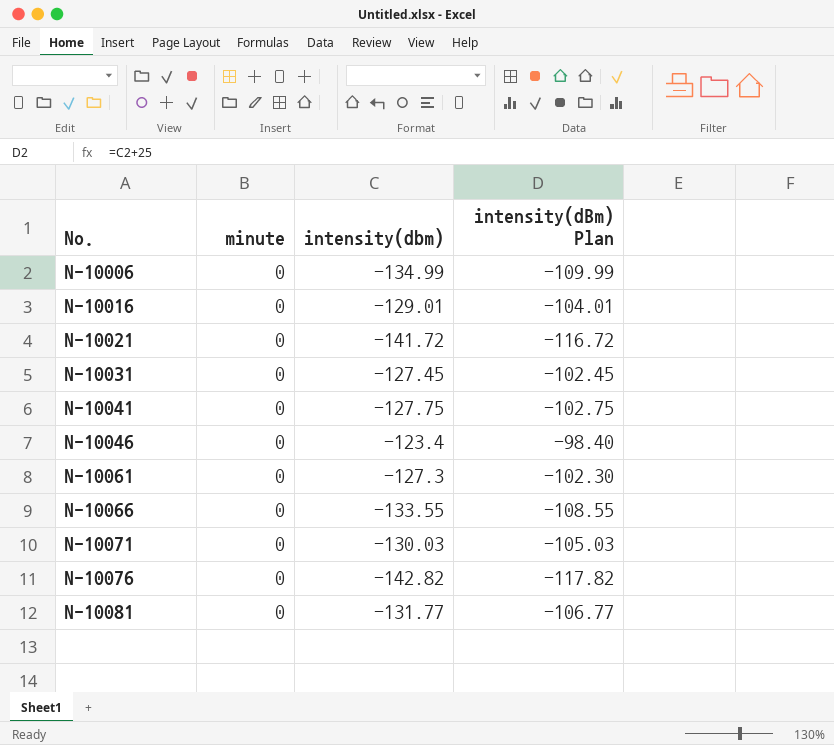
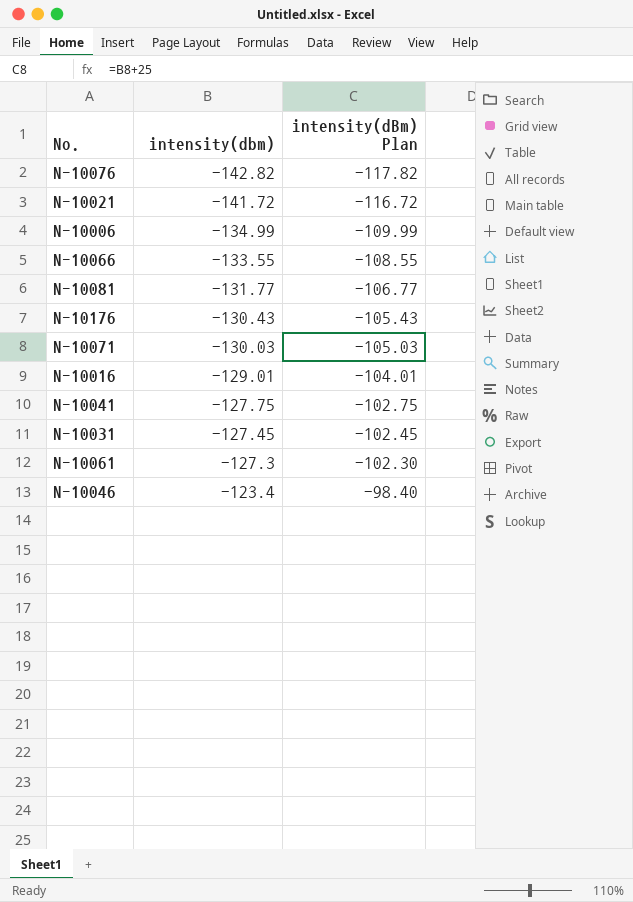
row order: No. ascending -> intensity(dbm) ascending
column minute | position: 2 -> none
row N-10176: none -> -130.43 | -105.43

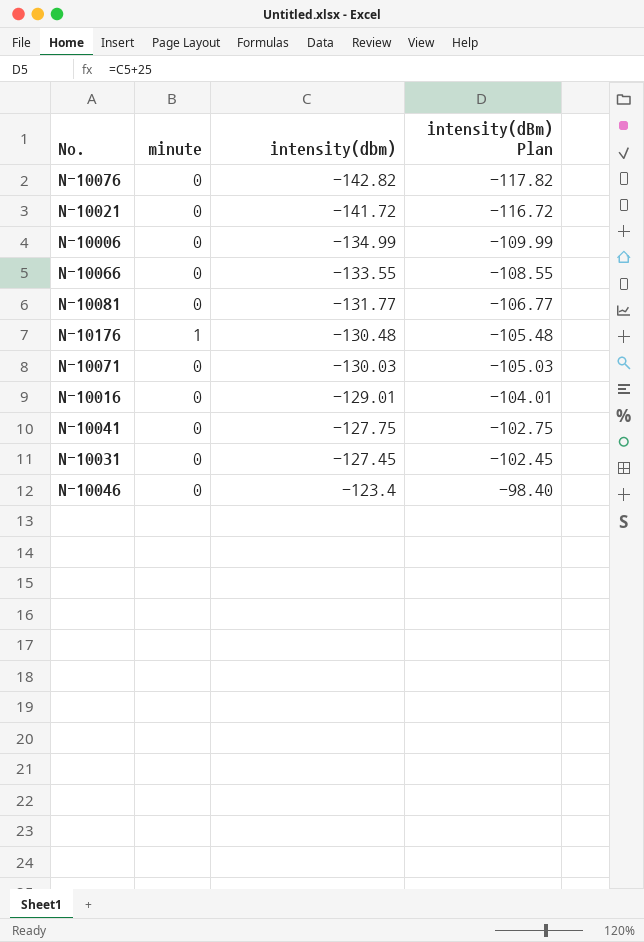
column minute | position: none -> 2
row N-10061: -127.3 | -102.30 -> none
N-10176 | intensity(dbm): -130.43 -> -130.48
N-10176 | intensity(dBm) Plan: -105.43 -> -105.48

